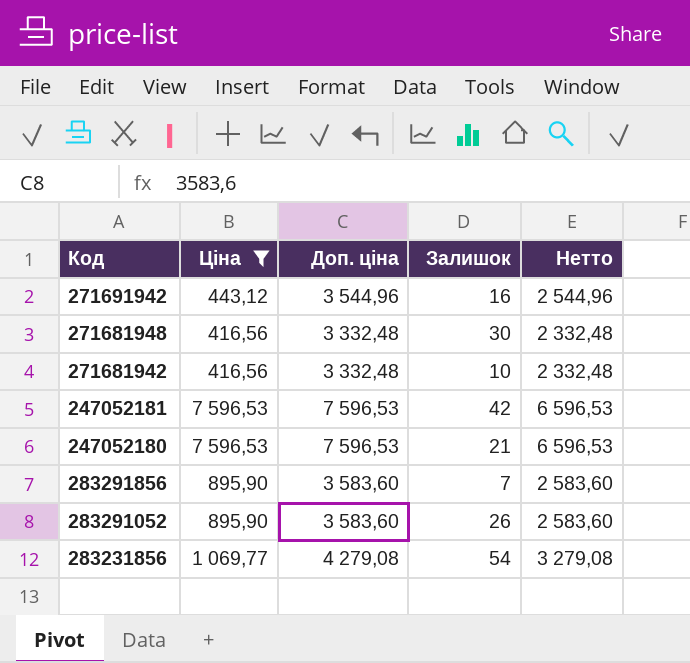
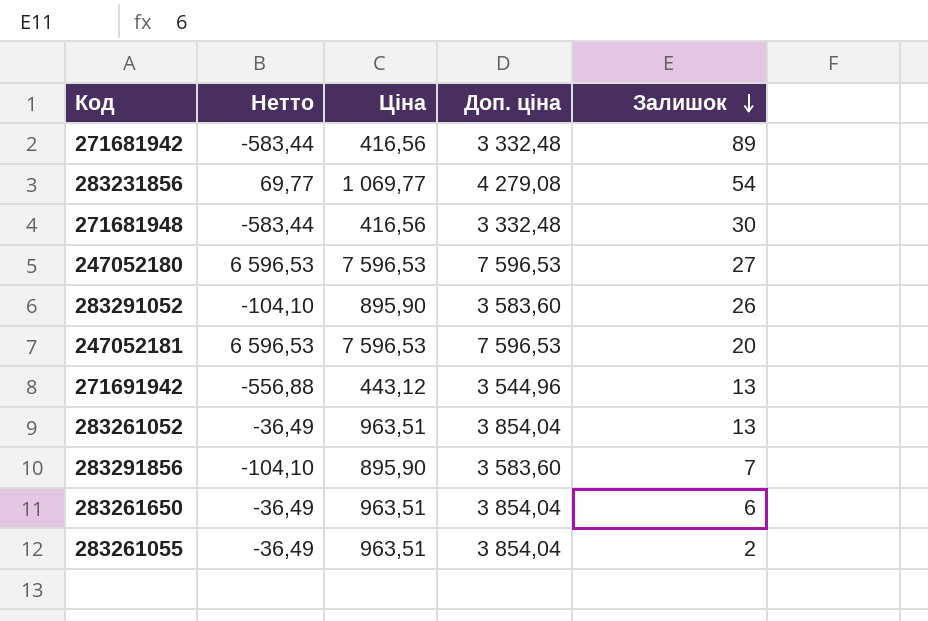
filter: Ціна != 963,51 -> none
row order: none -> Залишок descending
column Нетто | formula: [Доп. ціна] - 1000 -> [Ціна] - 1000
column Нетто | position: 5 -> 2
271681942 | Залишок: 10 -> 89
247052180 | Залишок: 21 -> 27
247052181 | Залишок: 42 -> 20
271691942 | Залишок: 16 -> 13

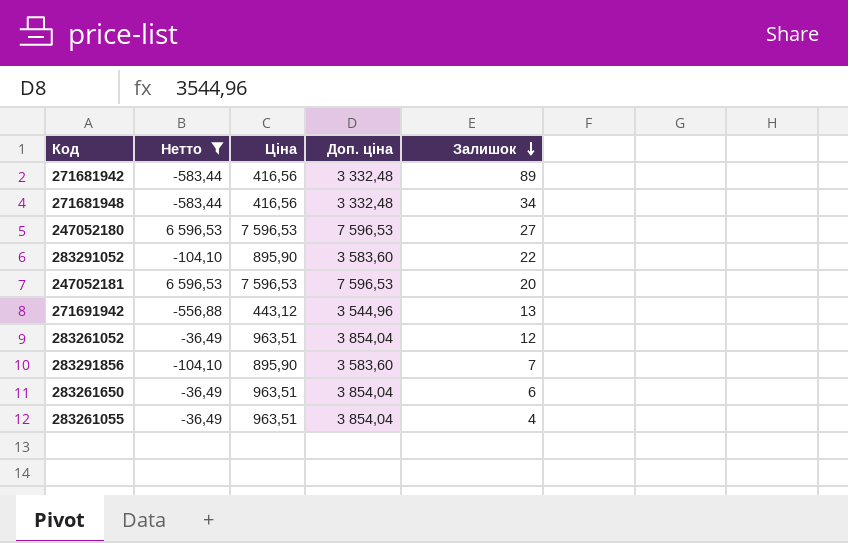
filter: none -> Нетто != 69,77
271681948 | Залишок: 30 -> 34
283291052 | Залишок: 26 -> 22
283261052 | Залишок: 13 -> 12
283261055 | Залишок: 2 -> 4

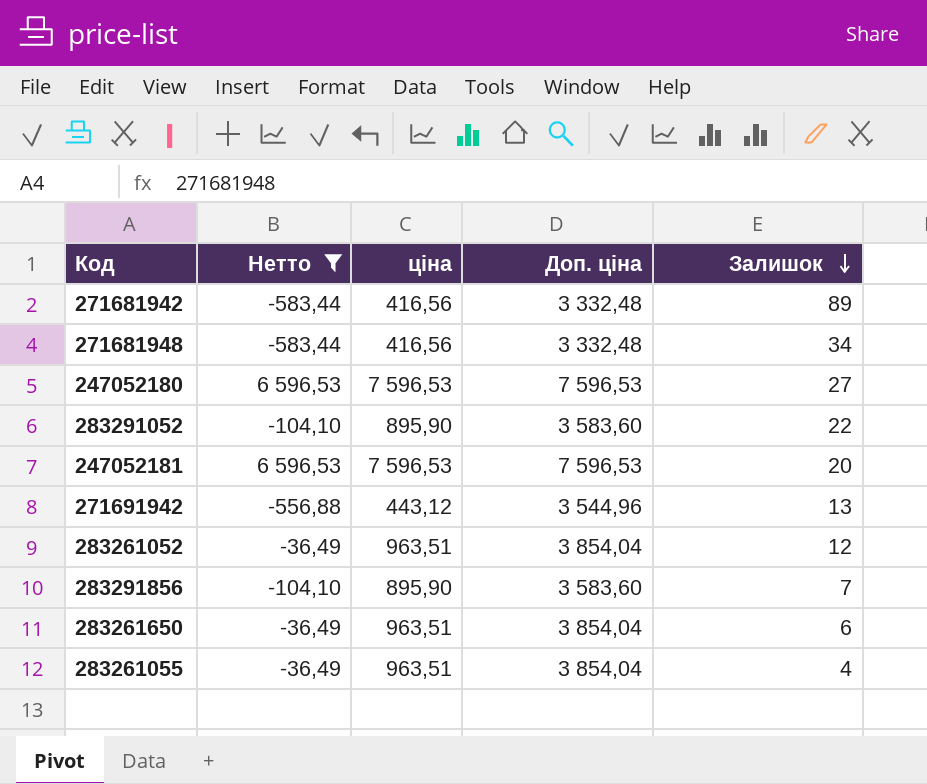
column name: Ціна -> ціна

